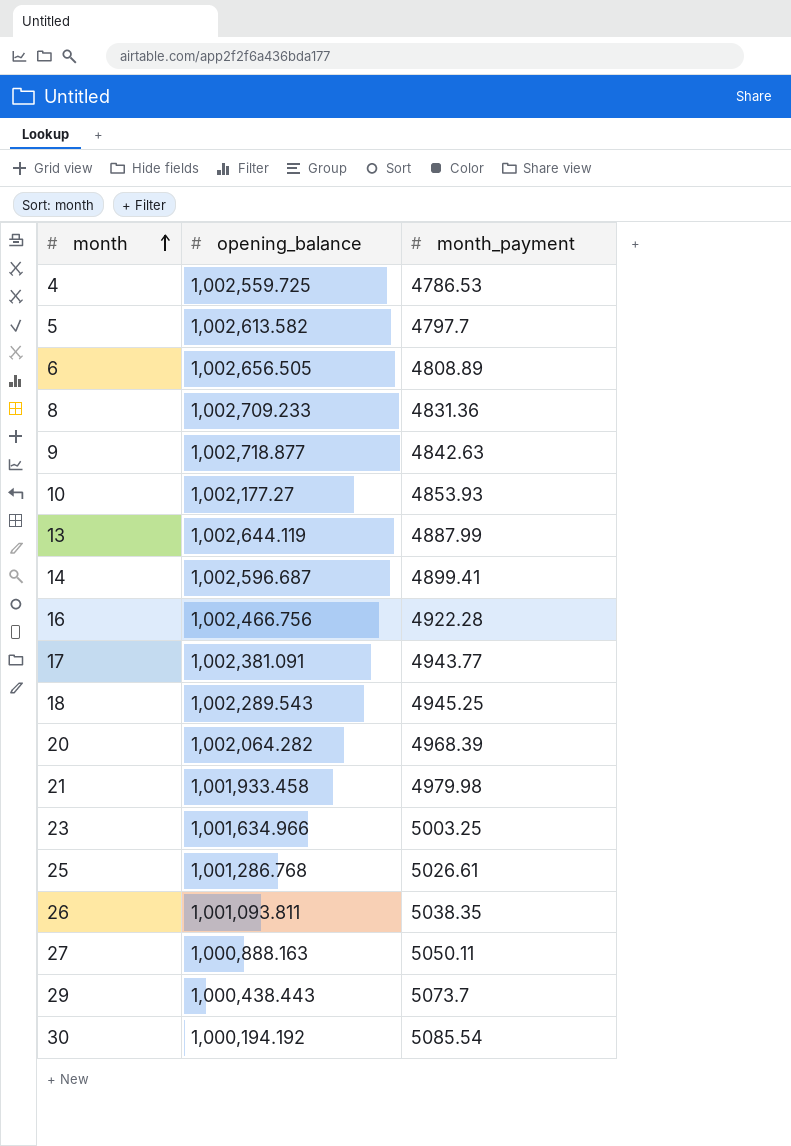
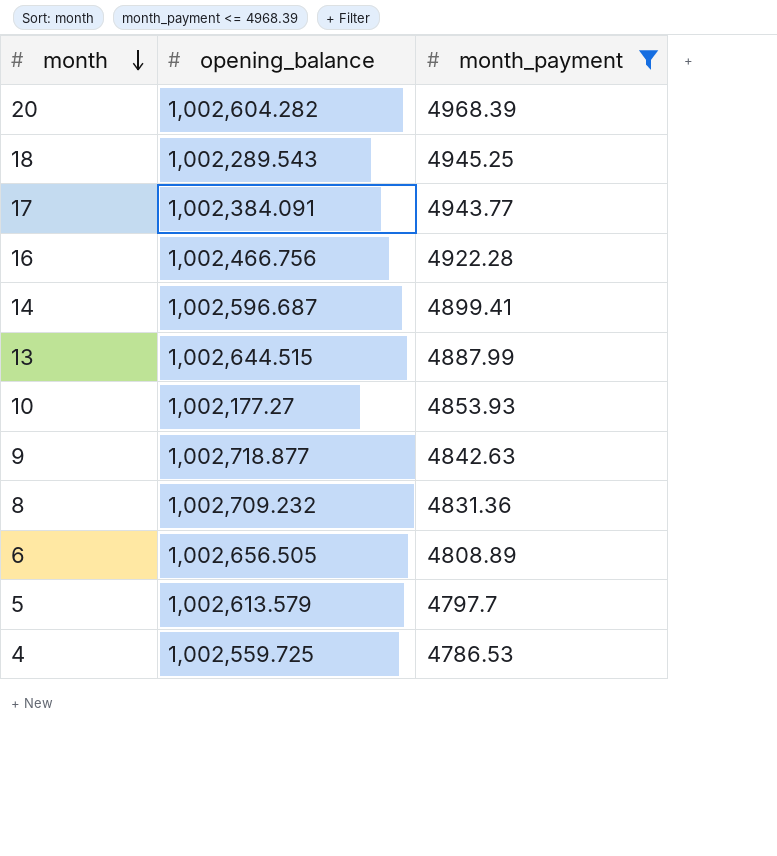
filter: none -> month_payment <= 4968.39
row order: month ascending -> month descending
20 | opening_balance: 1,002,064.282 -> 1,002,604.282
17 | opening_balance: 1,002,381.091 -> 1,002,384.091
13 | opening_balance: 1,002,644.119 -> 1,002,644.515
8 | opening_balance: 1,002,709.233 -> 1,002,709.232
5 | opening_balance: 1,002,613.582 -> 1,002,613.579

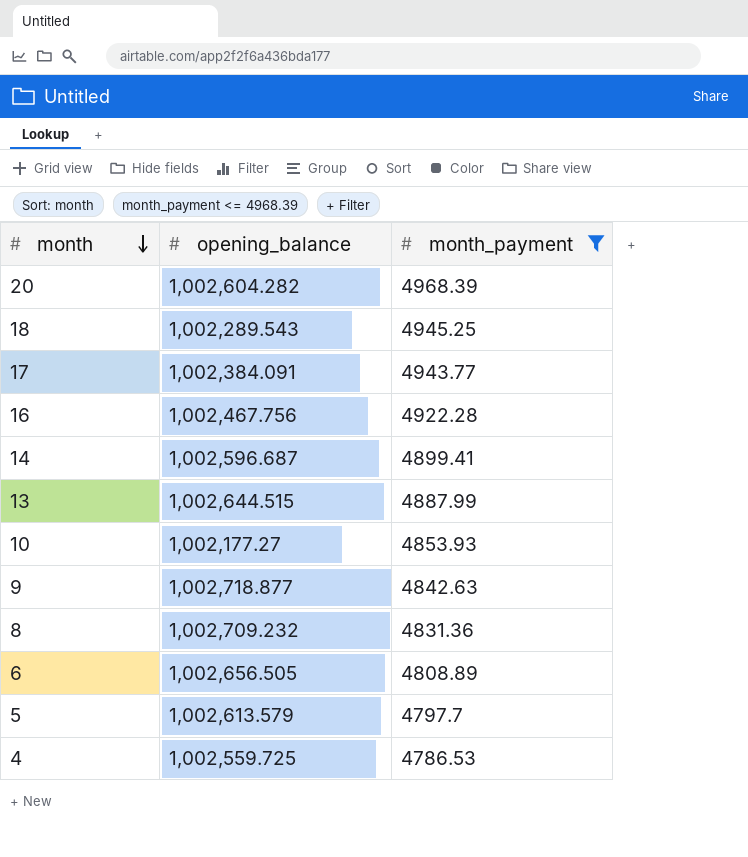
16 | opening_balance: 1,002,466.756 -> 1,002,467.756

